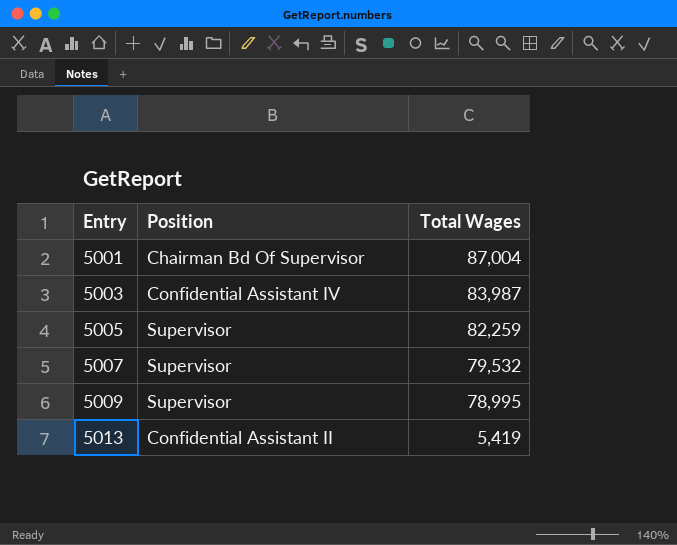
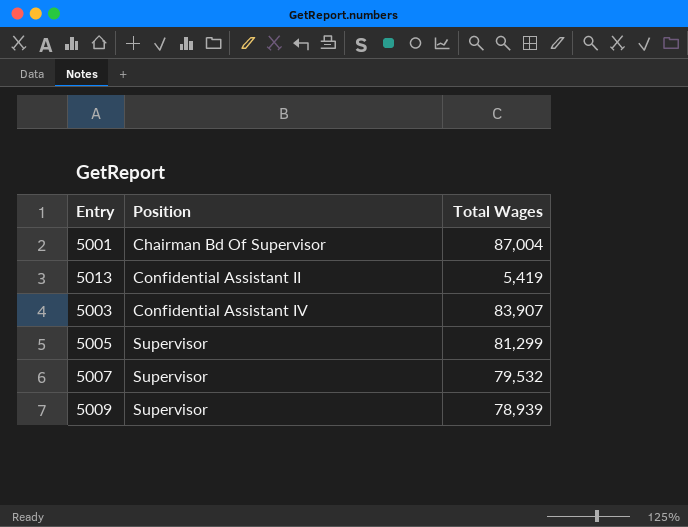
row order: Entry ascending -> Position ascending
5003 | Total Wages: 83,987 -> 83,907
5005 | Total Wages: 82,259 -> 81,299
5009 | Total Wages: 78,995 -> 78,939

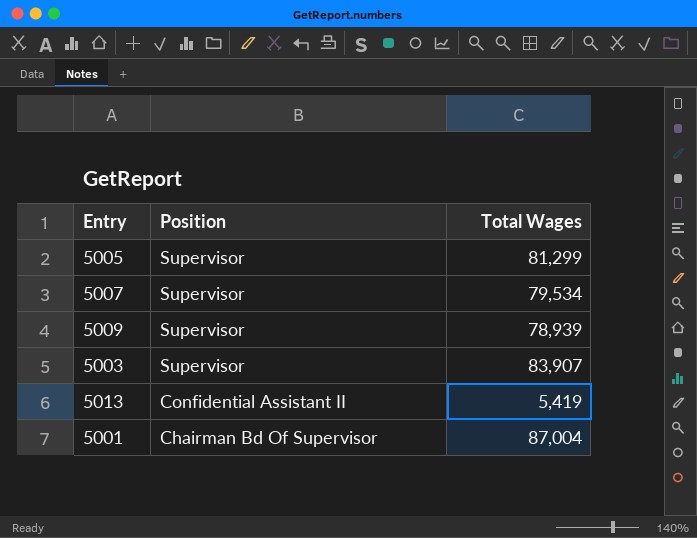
row order: Position ascending -> Position descending
5007 | Total Wages: 79,532 -> 79,534
5003 | Position: Confidential Assistant IV -> Supervisor

